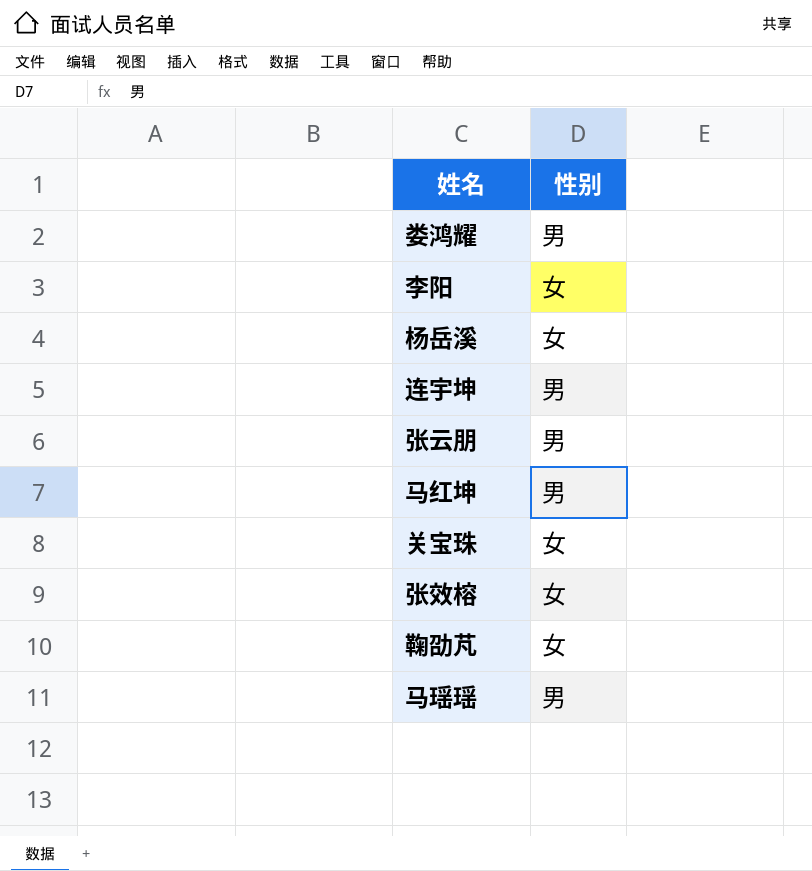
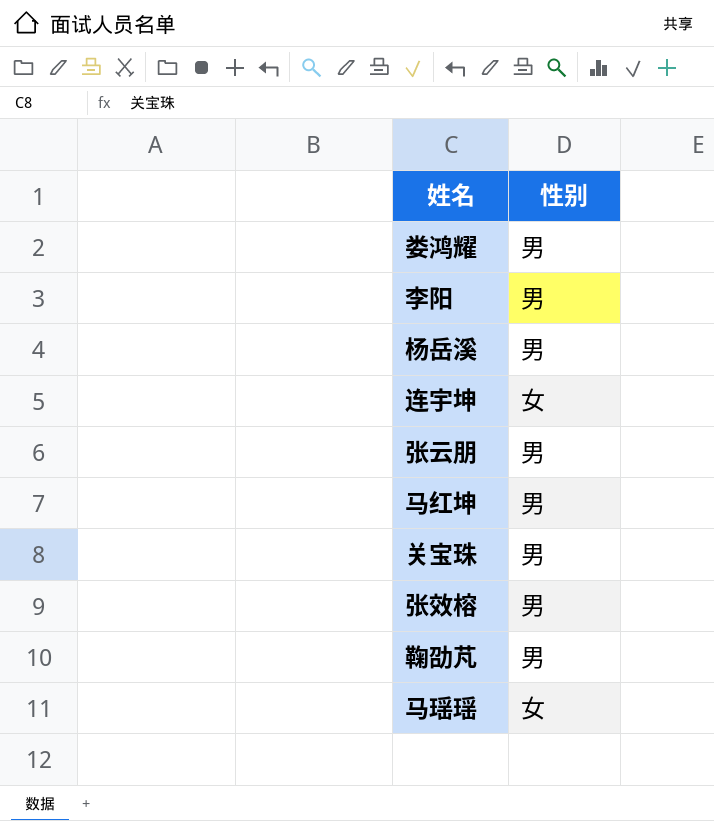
李阳 | 性别: 女 -> 男
杨岳溪 | 性别: 女 -> 男
连宇坤 | 性别: 男 -> 女
关宝珠 | 性别: 女 -> 男
张效榕 | 性别: 女 -> 男
鞠劭芃 | 性别: 女 -> 男
马瑶瑶 | 性别: 男 -> 女

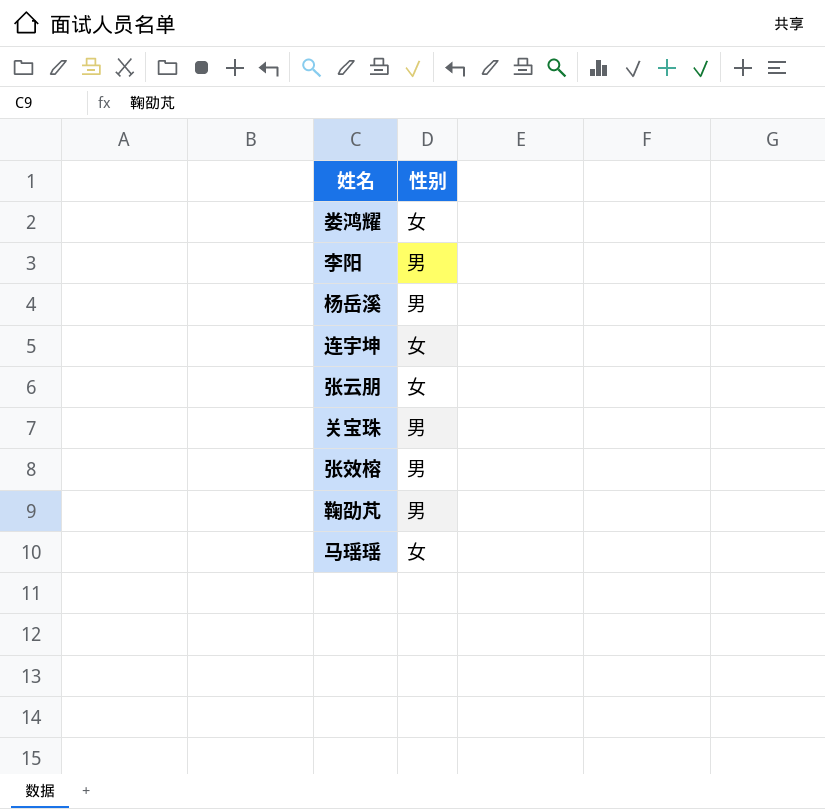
row 马红坤: 男 -> none
娄鸿耀 | 性别: 男 -> 女
张云朋 | 性别: 男 -> 女

